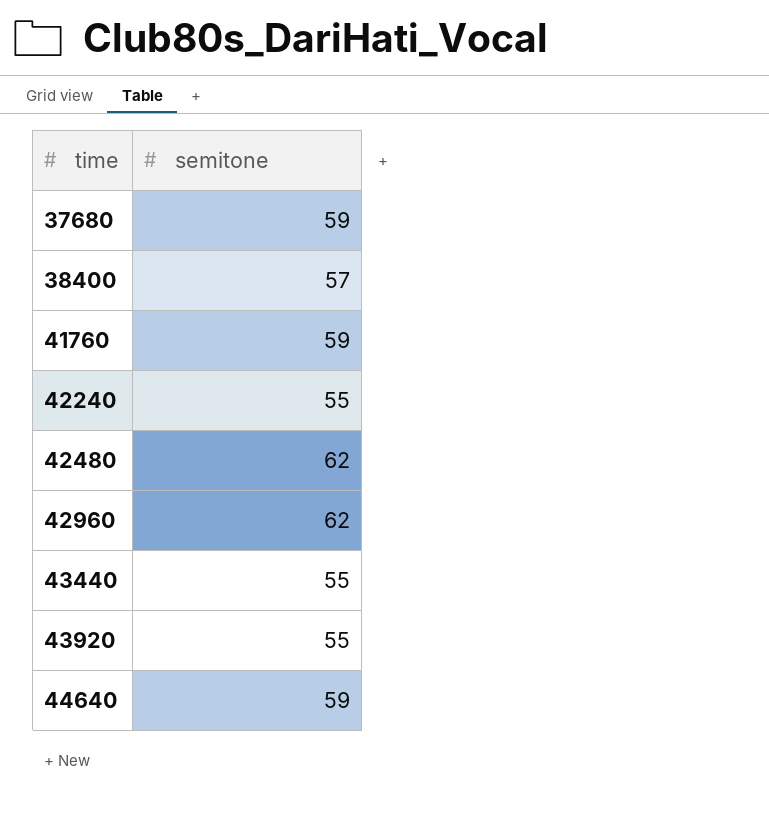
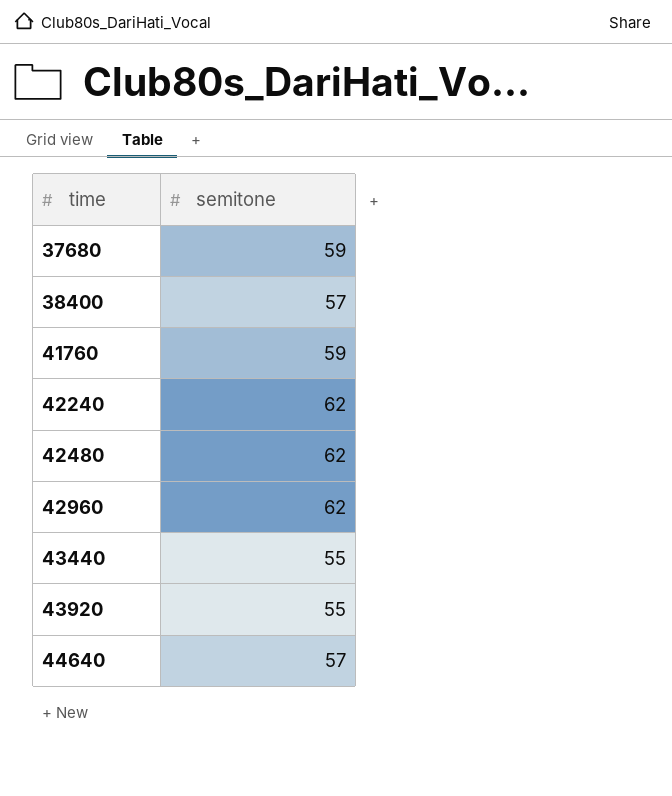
42240 | semitone: 55 -> 62
44640 | semitone: 59 -> 57

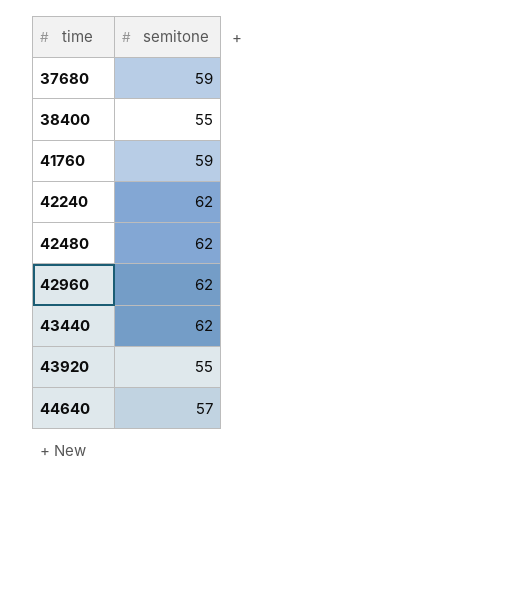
38400 | semitone: 57 -> 55
43440 | semitone: 55 -> 62

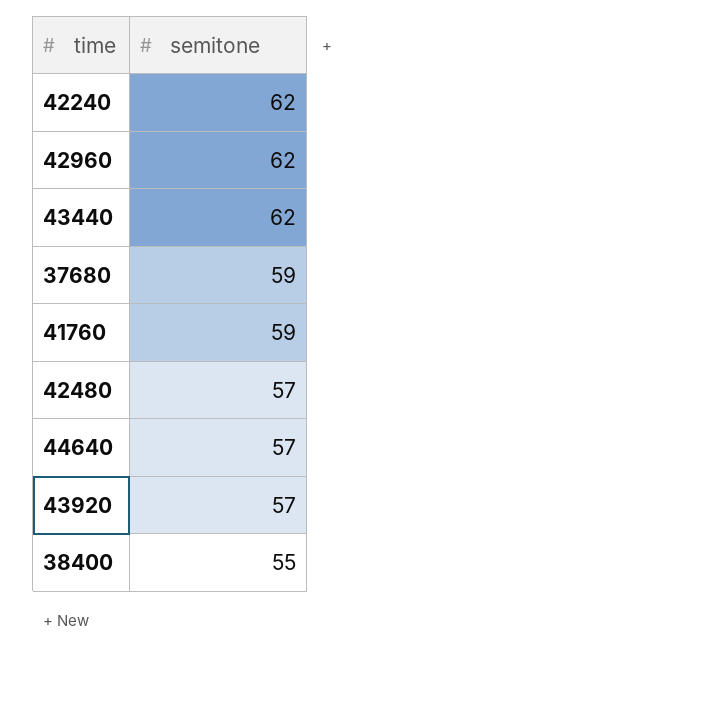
row order: time ascending -> semitone descending
42480 | semitone: 62 -> 57
43920 | semitone: 55 -> 57

